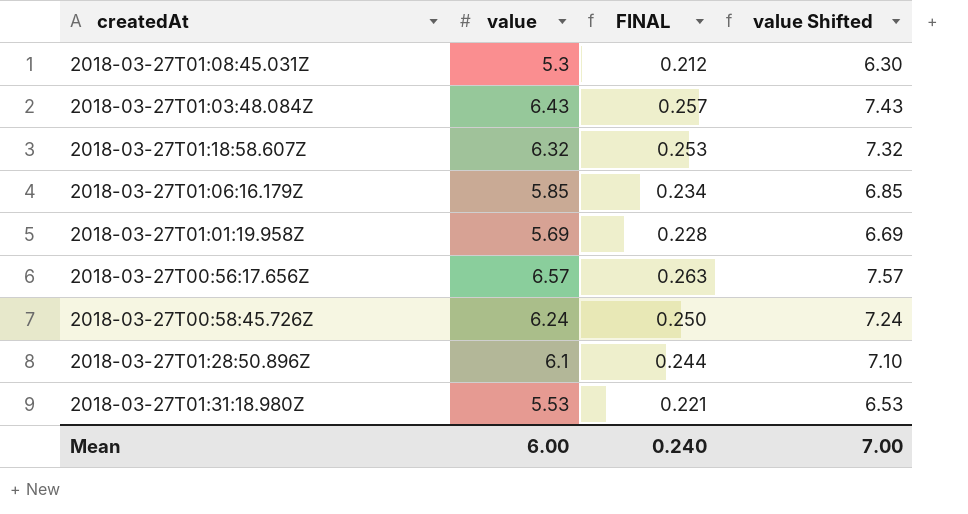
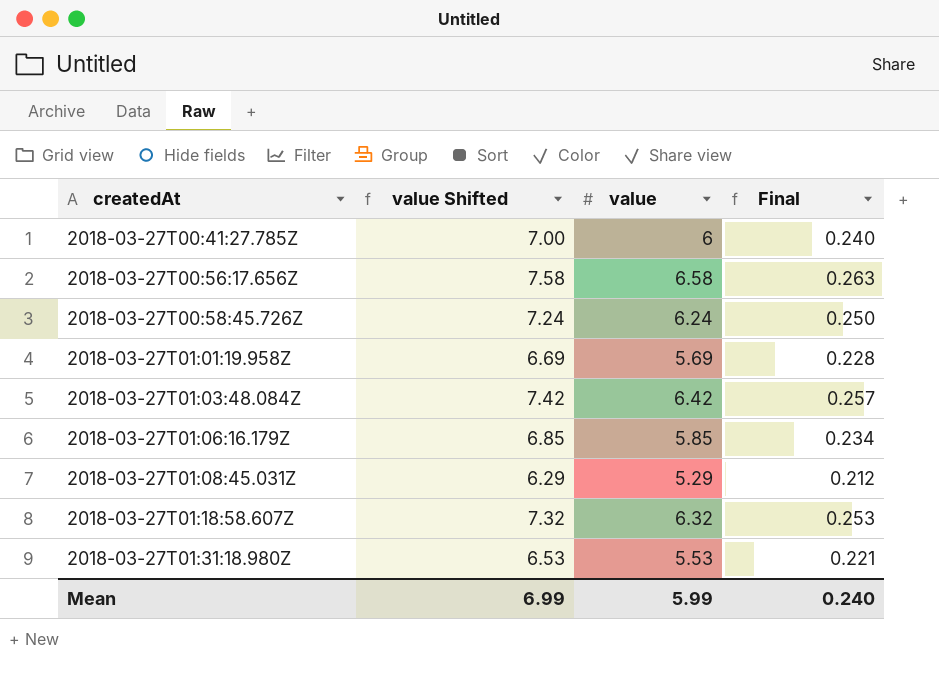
row order: none -> createdAt ascending
column value Shifted | position: 4 -> 2
column name: FINAL -> Final
row 2018-03-27T01:28:50.896Z: 6.1 | 0.244 | 7.10 -> none
row 2018-03-27T00:41:27.785Z: none -> 7.00 | 6 | 0.240
2018-03-27T00:56:17.656Z | value Shifted: 7.57 -> 7.58
2018-03-27T00:56:17.656Z | value: 6.57 -> 6.58
2018-03-27T01:03:48.084Z | value Shifted: 7.43 -> 7.42
2018-03-27T01:03:48.084Z | value: 6.43 -> 6.42
2018-03-27T01:08:45.031Z | value Shifted: 6.30 -> 6.29
2018-03-27T01:08:45.031Z | value: 5.3 -> 5.29
Mean | value Shifted: 7.00 -> 6.99
Mean | value: 6.00 -> 5.99

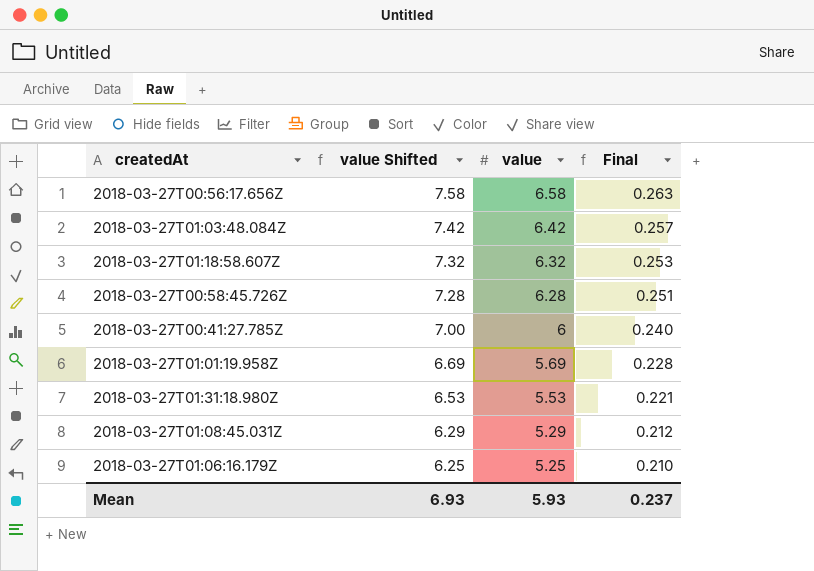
row order: createdAt ascending -> value Shifted descending
2018-03-27T00:58:45.726Z | value Shifted: 7.24 -> 7.28
2018-03-27T00:58:45.726Z | value: 6.24 -> 6.28
2018-03-27T00:58:45.726Z | Final: 0.250 -> 0.251
2018-03-27T01:06:16.179Z | value Shifted: 6.85 -> 6.25
2018-03-27T01:06:16.179Z | value: 5.85 -> 5.25
2018-03-27T01:06:16.179Z | Final: 0.234 -> 0.210
Mean | value Shifted: 6.99 -> 6.93
Mean | value: 5.99 -> 5.93
Mean | Final: 0.240 -> 0.237

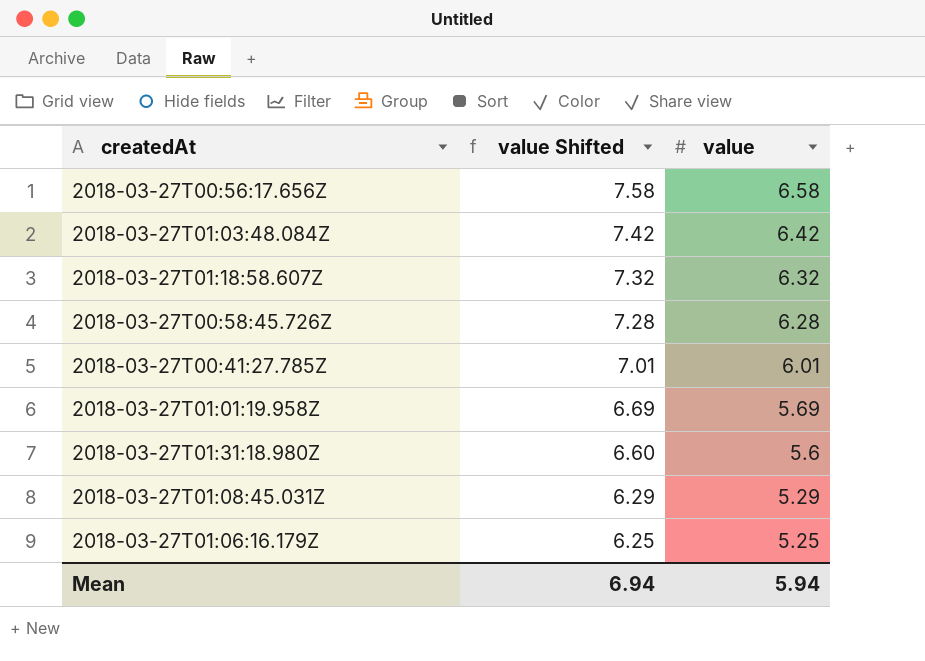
column Final | formula: [value] * 0.04 -> none
2018-03-27T00:41:27.785Z | value Shifted: 7.00 -> 7.01
2018-03-27T00:41:27.785Z | value: 6 -> 6.01
2018-03-27T01:31:18.980Z | value Shifted: 6.53 -> 6.60
2018-03-27T01:31:18.980Z | value: 5.53 -> 5.6
Mean | value Shifted: 6.93 -> 6.94
Mean | value: 5.93 -> 5.94

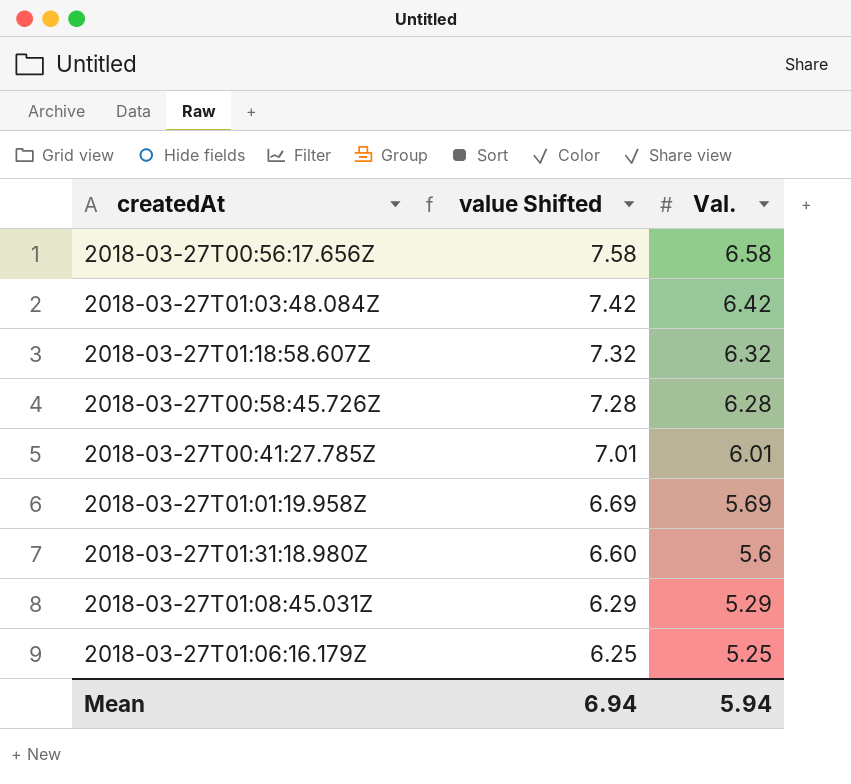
column name: value -> Val.

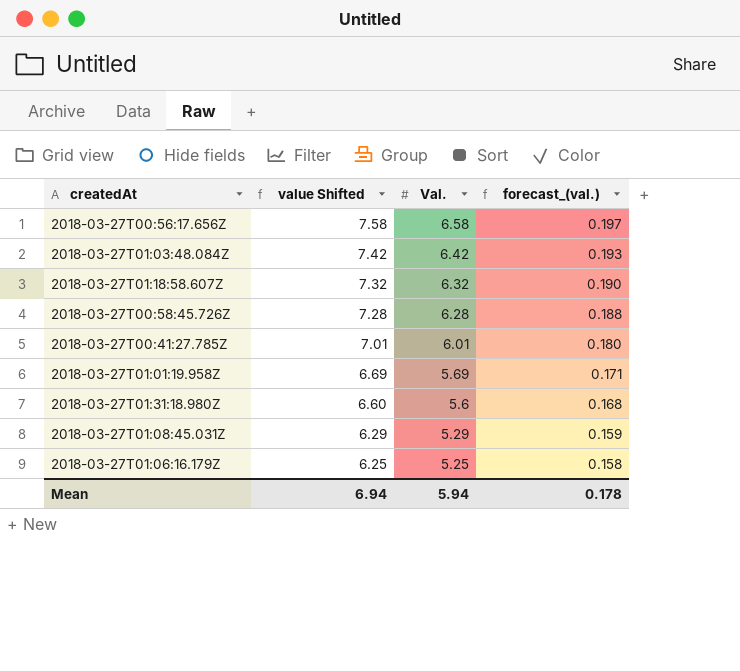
column forecast_(val.) | formula: none -> [Val.] * 0.03

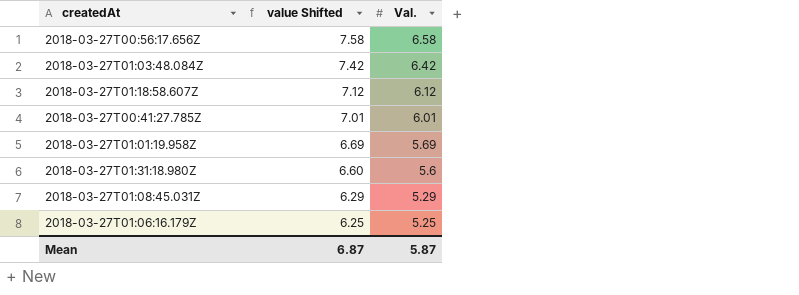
column forecast_(val.) | formula: [Val.] * 0.03 -> none
row 2018-03-27T00:58:45.726Z: 7.28 | 6.28 | 0.188 -> none
2018-03-27T01:18:58.607Z | value Shifted: 7.32 -> 7.12
2018-03-27T01:18:58.607Z | Val.: 6.32 -> 6.12
Mean | value Shifted: 6.94 -> 6.87
Mean | Val.: 5.94 -> 5.87

